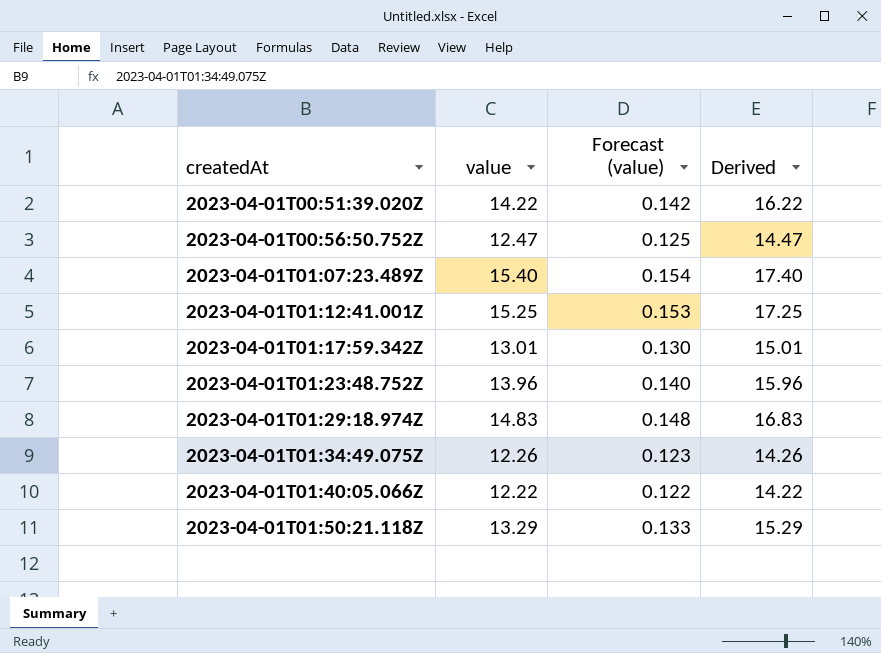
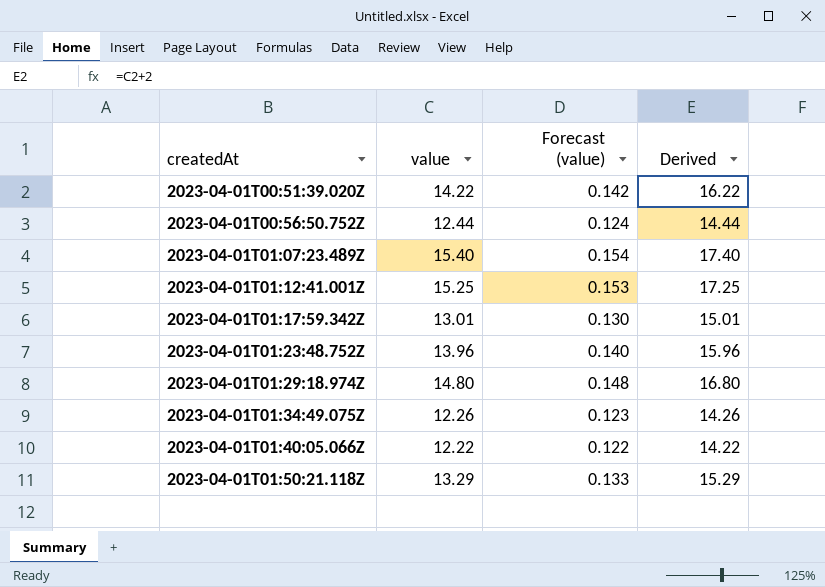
2023-04-01T00:56:50.752Z | value: 12.47 -> 12.44
2023-04-01T00:56:50.752Z | Forecast (value): 0.125 -> 0.124
2023-04-01T00:56:50.752Z | Derived: 14.47 -> 14.44
2023-04-01T01:29:18.974Z | value: 14.83 -> 14.80
2023-04-01T01:29:18.974Z | Derived: 16.83 -> 16.80

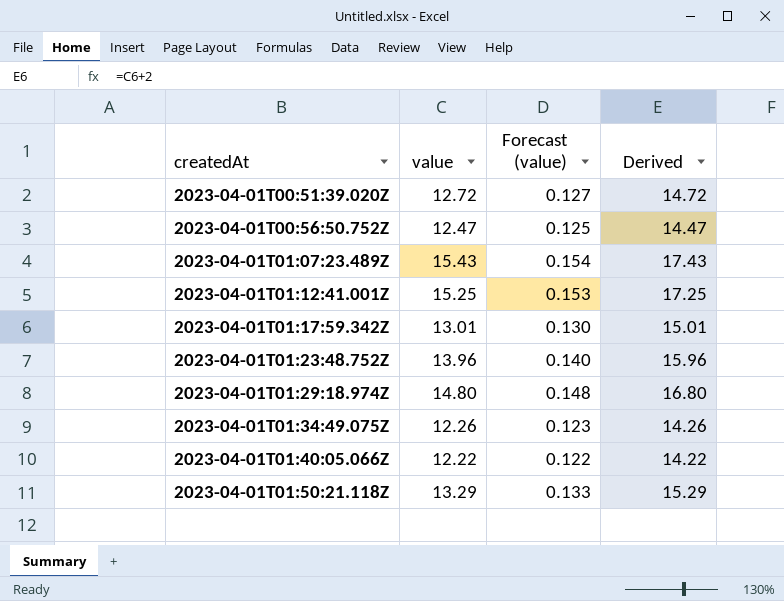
2023-04-01T00:51:39.020Z | value: 14.22 -> 12.72
2023-04-01T00:51:39.020Z | Forecast (value): 0.142 -> 0.127
2023-04-01T00:51:39.020Z | Derived: 16.22 -> 14.72
2023-04-01T00:56:50.752Z | value: 12.44 -> 12.47
2023-04-01T00:56:50.752Z | Forecast (value): 0.124 -> 0.125
2023-04-01T00:56:50.752Z | Derived: 14.44 -> 14.47
2023-04-01T01:07:23.489Z | value: 15.40 -> 15.43
2023-04-01T01:07:23.489Z | Derived: 17.40 -> 17.43

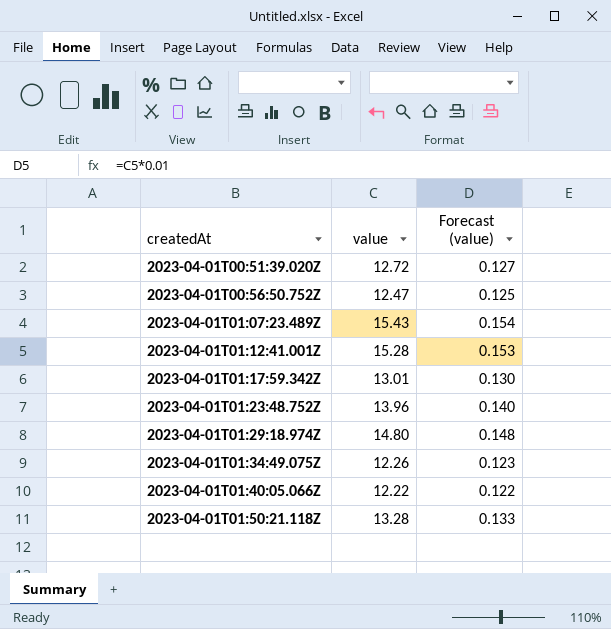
column Derived | formula: [value] + 2 -> none
2023-04-01T01:12:41.001Z | value: 15.25 -> 15.28
2023-04-01T01:50:21.118Z | value: 13.29 -> 13.28

